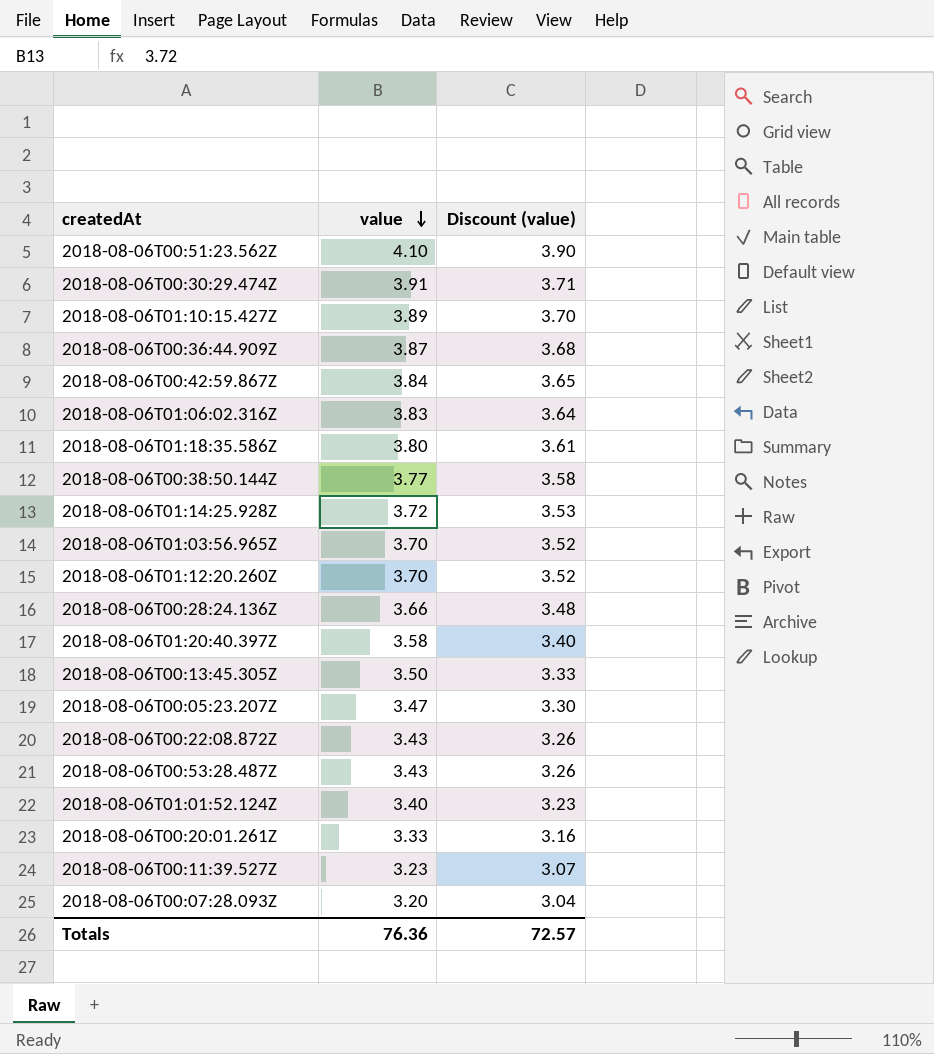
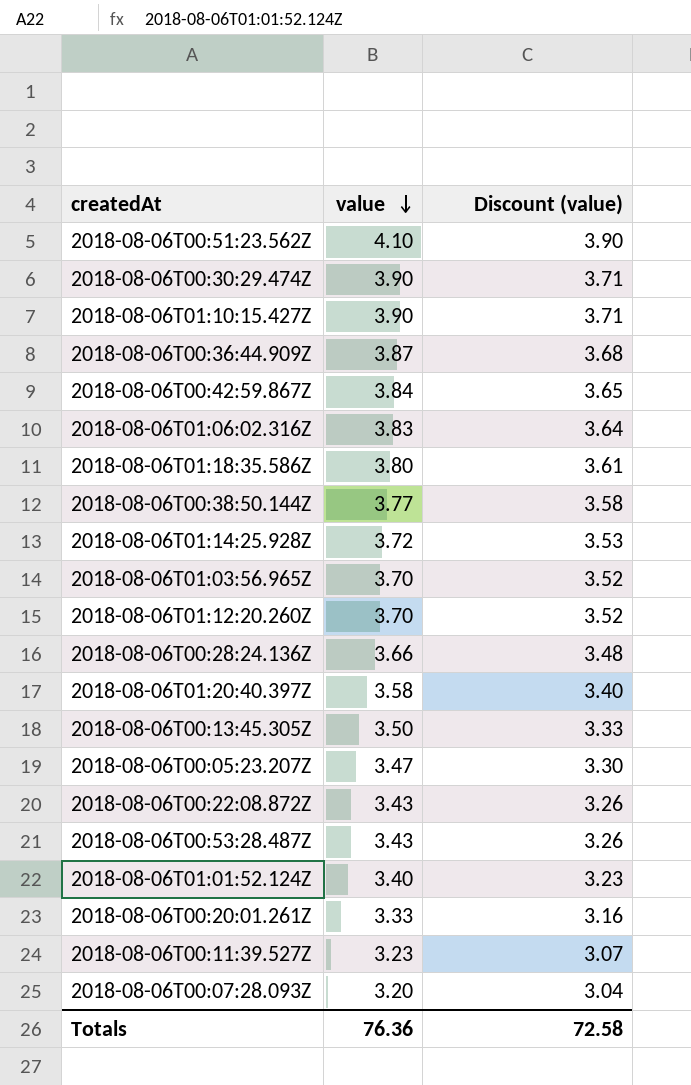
2018-08-06T00:30:29.474Z | value: 3.91 -> 3.90
2018-08-06T01:10:15.427Z | value: 3.89 -> 3.90
2018-08-06T01:10:15.427Z | Discount (value): 3.70 -> 3.71
Totals | Discount (value): 72.57 -> 72.58

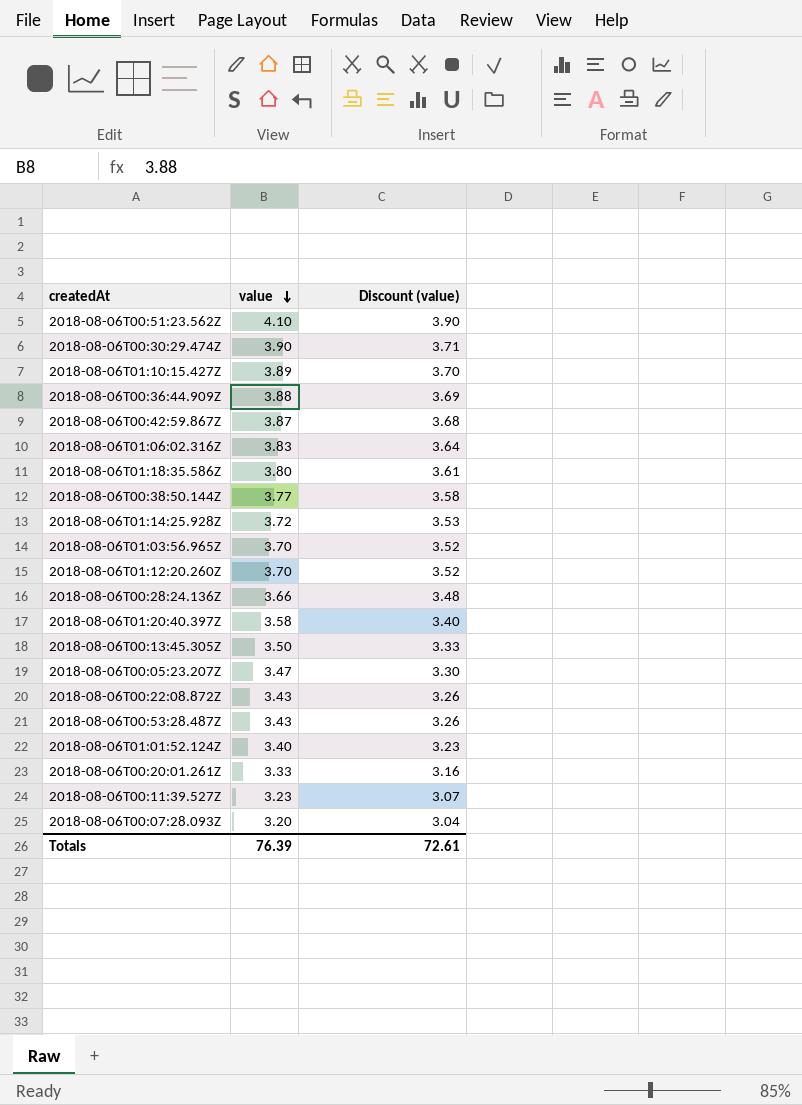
2018-08-06T01:10:15.427Z | value: 3.90 -> 3.89
2018-08-06T01:10:15.427Z | Discount (value): 3.71 -> 3.70
2018-08-06T00:36:44.909Z | value: 3.87 -> 3.88
2018-08-06T00:36:44.909Z | Discount (value): 3.68 -> 3.69
2018-08-06T00:42:59.867Z | value: 3.84 -> 3.87
2018-08-06T00:42:59.867Z | Discount (value): 3.65 -> 3.68
Totals | value: 76.36 -> 76.39
Totals | Discount (value): 72.58 -> 72.61

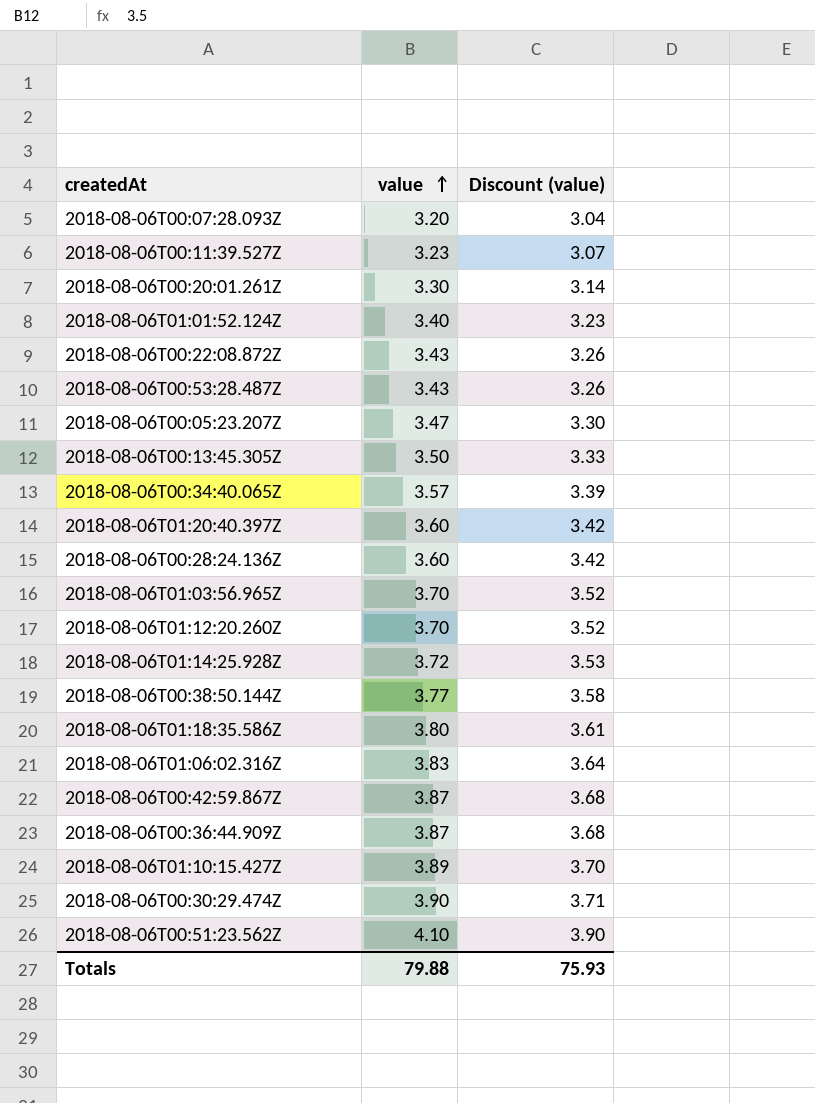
row order: value descending -> value ascending
2018-08-06T00:20:01.261Z | value: 3.33 -> 3.30
2018-08-06T00:20:01.261Z | Discount (value): 3.16 -> 3.14
row 2018-08-06T00:34:40.065Z: none -> 3.57 | 3.39
2018-08-06T01:20:40.397Z | value: 3.58 -> 3.60
2018-08-06T01:20:40.397Z | Discount (value): 3.40 -> 3.42
2018-08-06T00:28:24.136Z | value: 3.66 -> 3.60
2018-08-06T00:28:24.136Z | Discount (value): 3.48 -> 3.42
2018-08-06T00:36:44.909Z | value: 3.88 -> 3.87
2018-08-06T00:36:44.909Z | Discount (value): 3.69 -> 3.68
Totals | value: 76.39 -> 79.88
Totals | Discount (value): 72.61 -> 75.93

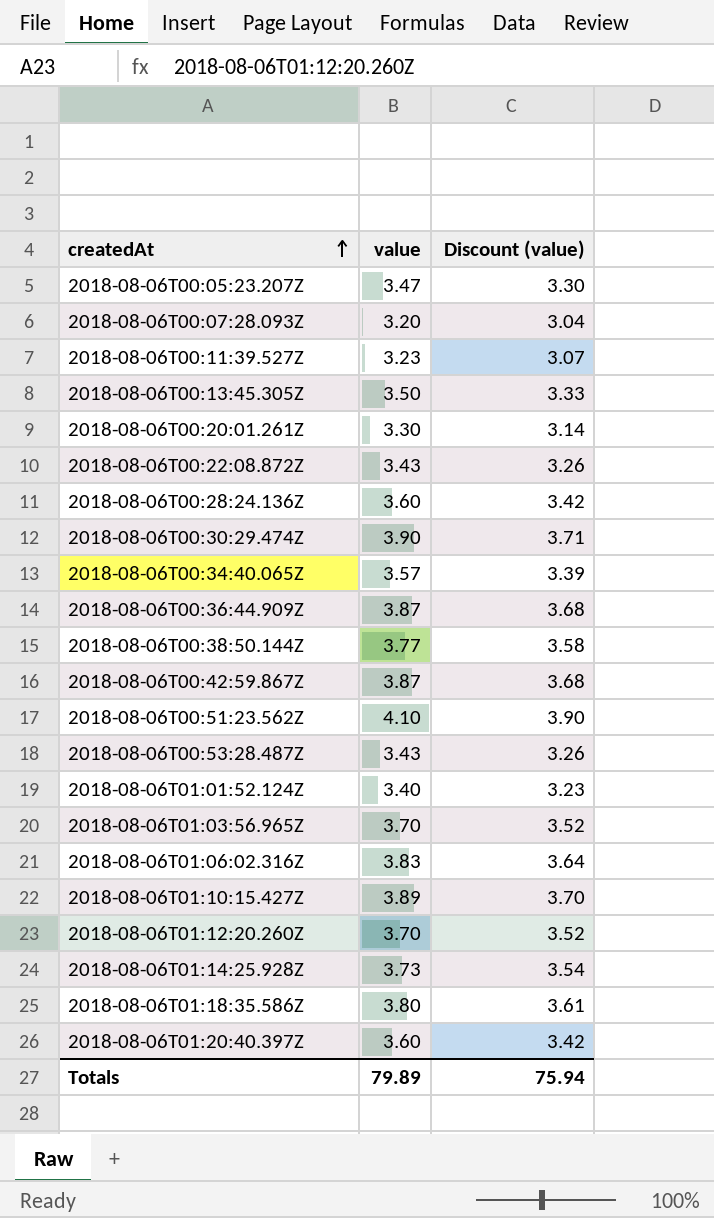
row order: value ascending -> createdAt ascending
2018-08-06T01:14:25.928Z | value: 3.72 -> 3.73
2018-08-06T01:14:25.928Z | Discount (value): 3.53 -> 3.54
Totals | value: 79.88 -> 79.89
Totals | Discount (value): 75.93 -> 75.94

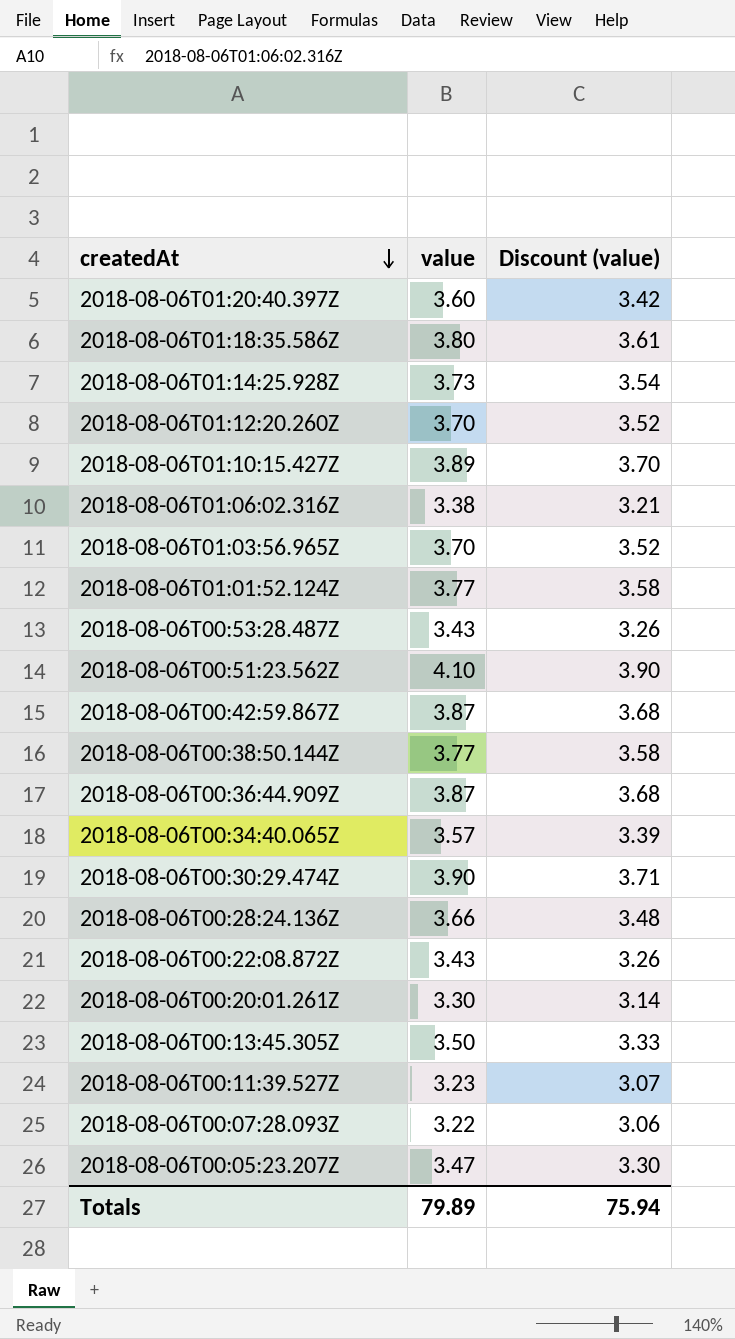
row order: createdAt ascending -> createdAt descending
2018-08-06T01:06:02.316Z | value: 3.83 -> 3.38
2018-08-06T01:06:02.316Z | Discount (value): 3.64 -> 3.21
2018-08-06T01:01:52.124Z | value: 3.40 -> 3.77
2018-08-06T01:01:52.124Z | Discount (value): 3.23 -> 3.58
2018-08-06T00:28:24.136Z | value: 3.60 -> 3.66
2018-08-06T00:28:24.136Z | Discount (value): 3.42 -> 3.48
2018-08-06T00:07:28.093Z | value: 3.20 -> 3.22
2018-08-06T00:07:28.093Z | Discount (value): 3.04 -> 3.06

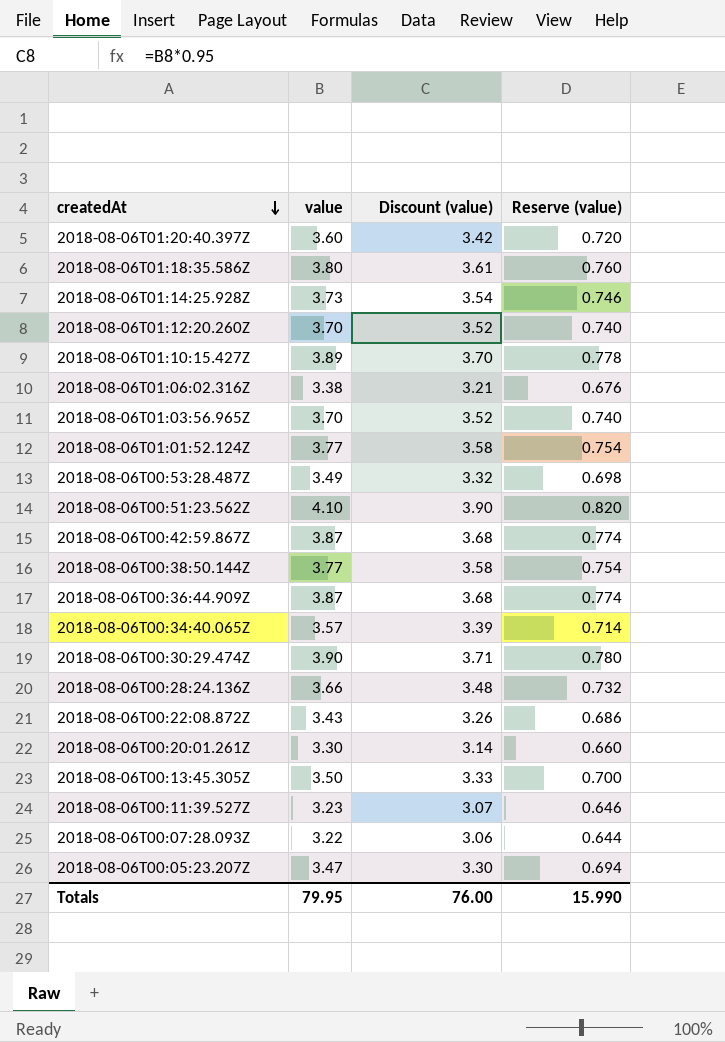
column Reserve (value) | formula: none -> [value] * 0.2
2018-08-06T00:53:28.487Z | value: 3.43 -> 3.49
2018-08-06T00:53:28.487Z | Discount (value): 3.26 -> 3.32
Totals | value: 79.89 -> 79.95
Totals | Discount (value): 75.94 -> 76.00

